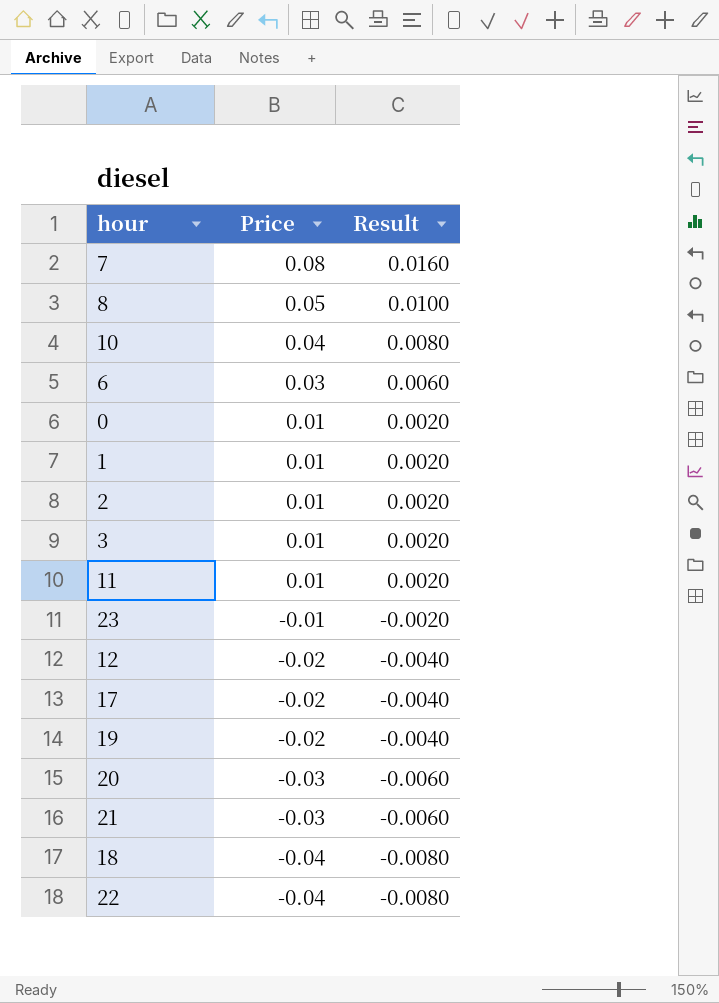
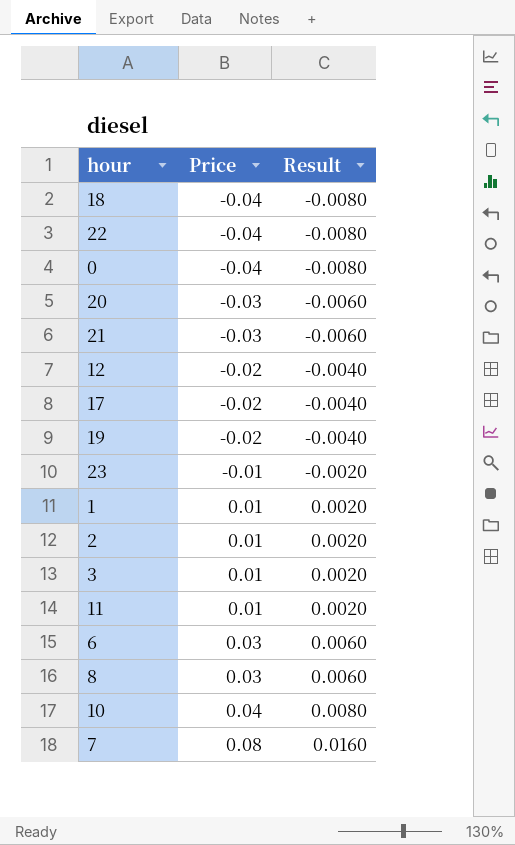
row order: Price descending -> Price ascending
0 | Price: 0.01 -> -0.04
0 | Result: 0.0020 -> -0.0080
8 | Price: 0.05 -> 0.03
8 | Result: 0.0100 -> 0.0060

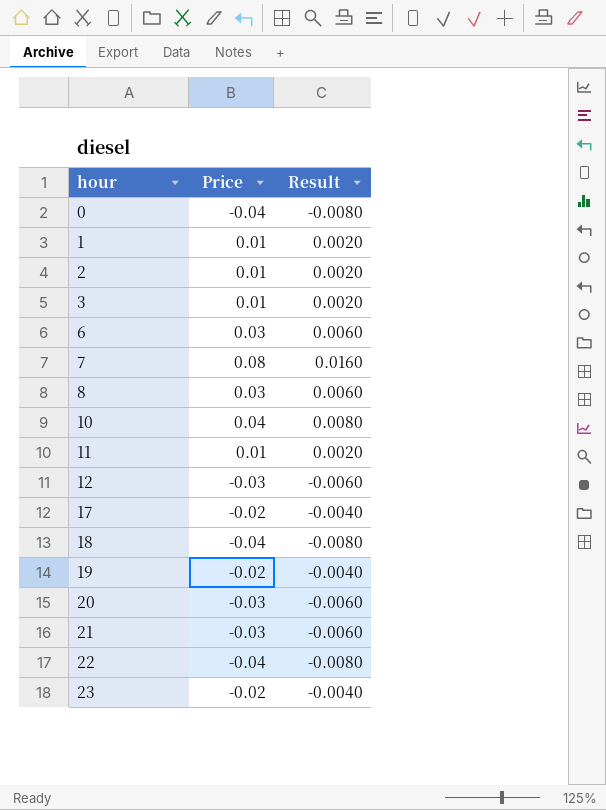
row order: Price ascending -> hour ascending
12 | Price: -0.02 -> -0.03
12 | Result: -0.0040 -> -0.0060
23 | Price: -0.01 -> -0.02
23 | Result: -0.0020 -> -0.0040

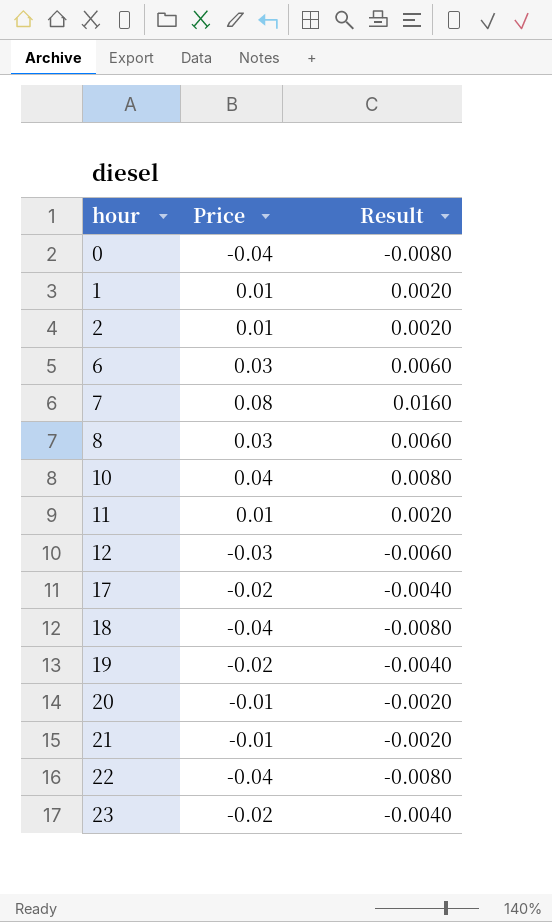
row 3: 0.01 | 0.0020 -> none
20 | Price: -0.03 -> -0.01
20 | Result: -0.0060 -> -0.0020
21 | Price: -0.03 -> -0.01
21 | Result: -0.0060 -> -0.0020

